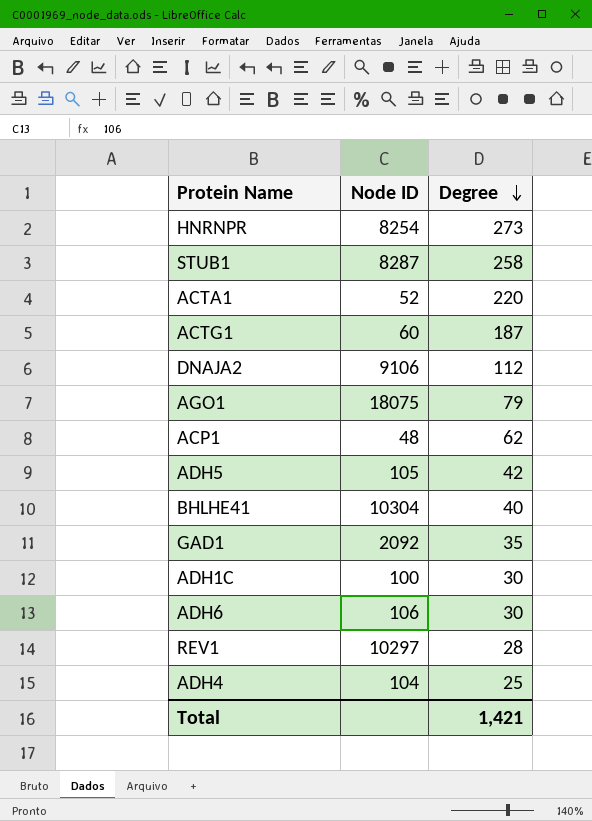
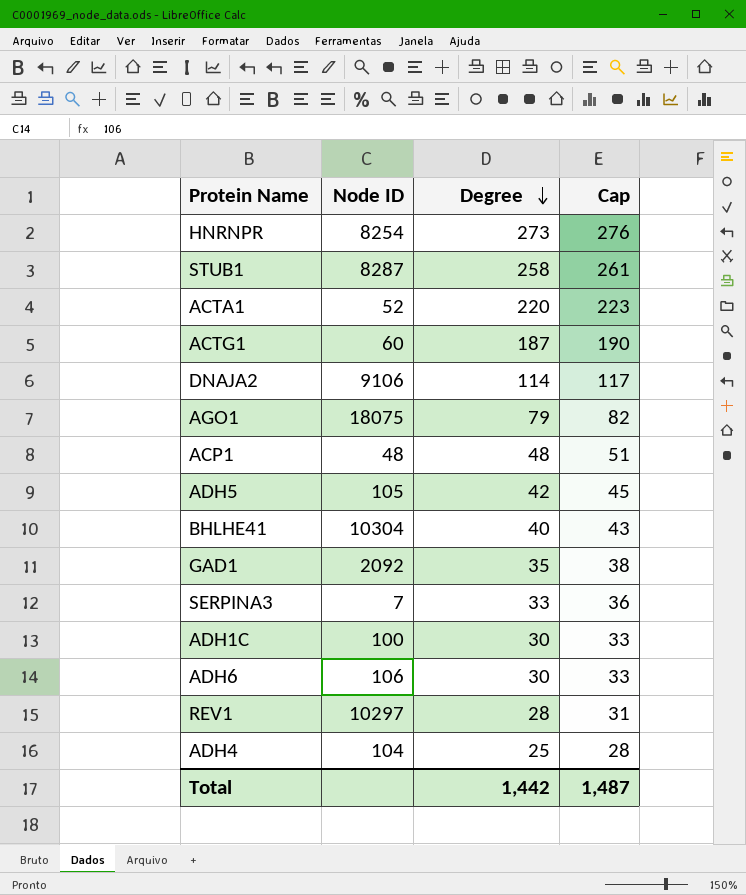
column Cap | formula: none -> [Degree] + 3
DNAJA2 | Degree: 112 -> 114
ACP1 | Degree: 62 -> 48
row SERPINA3: none -> 7 | 33 | 36
Total | Degree: 1,421 -> 1,442

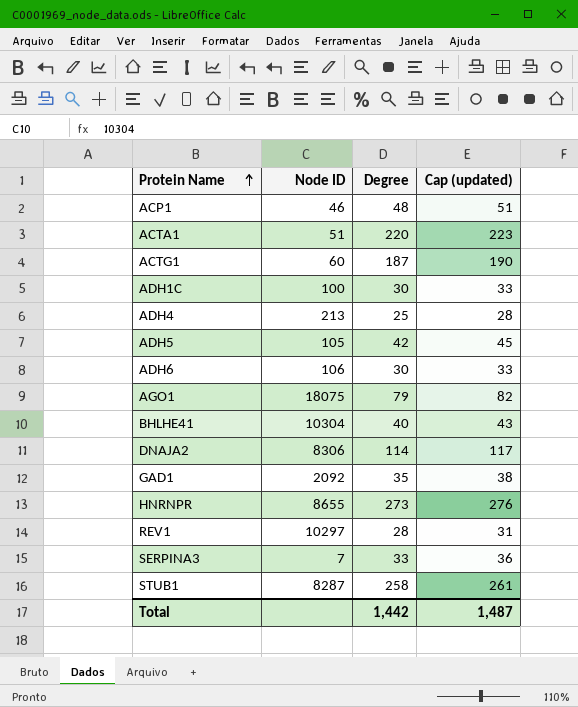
row order: Degree descending -> Protein Name ascending
column name: Cap -> Cap (updated)
ACP1 | Node ID: 48 -> 46
ACTA1 | Node ID: 52 -> 51
ADH4 | Node ID: 104 -> 213
DNAJA2 | Node ID: 9106 -> 8306
HNRNPR | Node ID: 8254 -> 8655

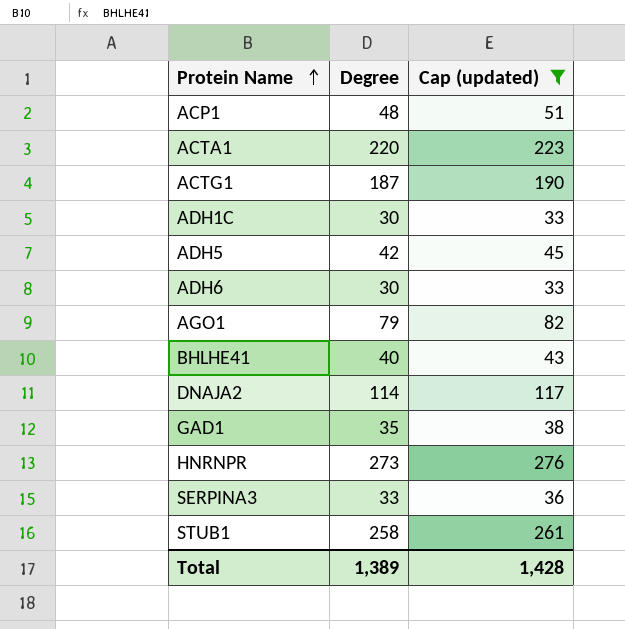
filter: none -> Cap (updated) >= 33
column Node ID | position: 2 -> none
Total | Degree: 1,442 -> 1,389
Total | Cap (updated): 1,487 -> 1,428

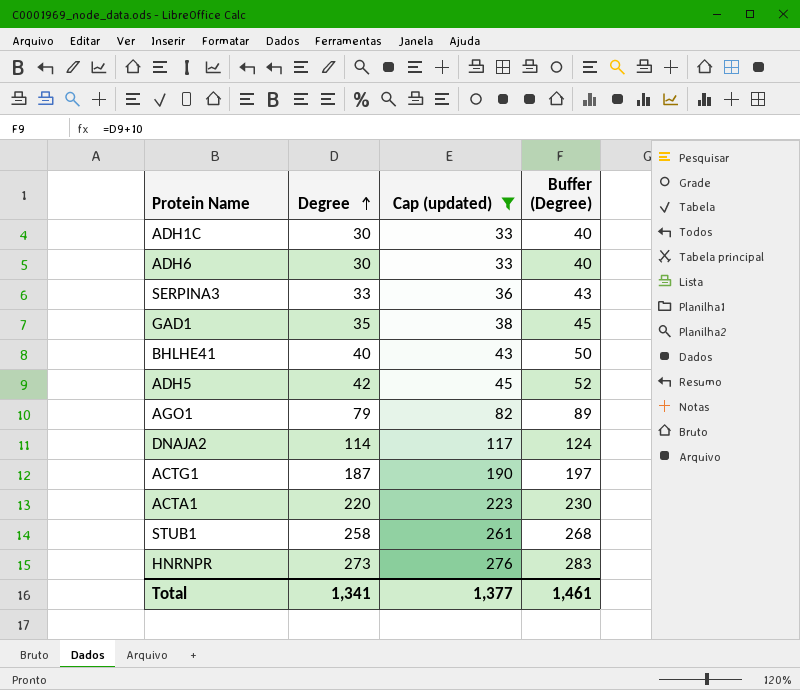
row order: Protein Name ascending -> Degree ascending
column Buffer (Degree) | formula: none -> [Degree] + 10
row ACP1: 48 | 51 -> none
Total | Degree: 1,389 -> 1,341
Total | Cap (updated): 1,428 -> 1,377

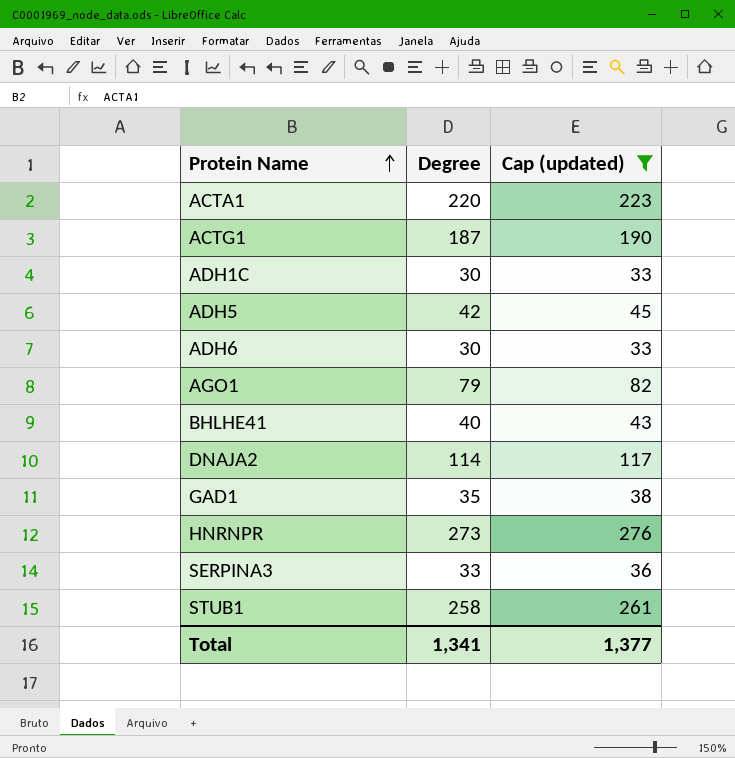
row order: Degree ascending -> Protein Name ascending
column Buffer (Degree) | formula: [Degree] + 10 -> none

